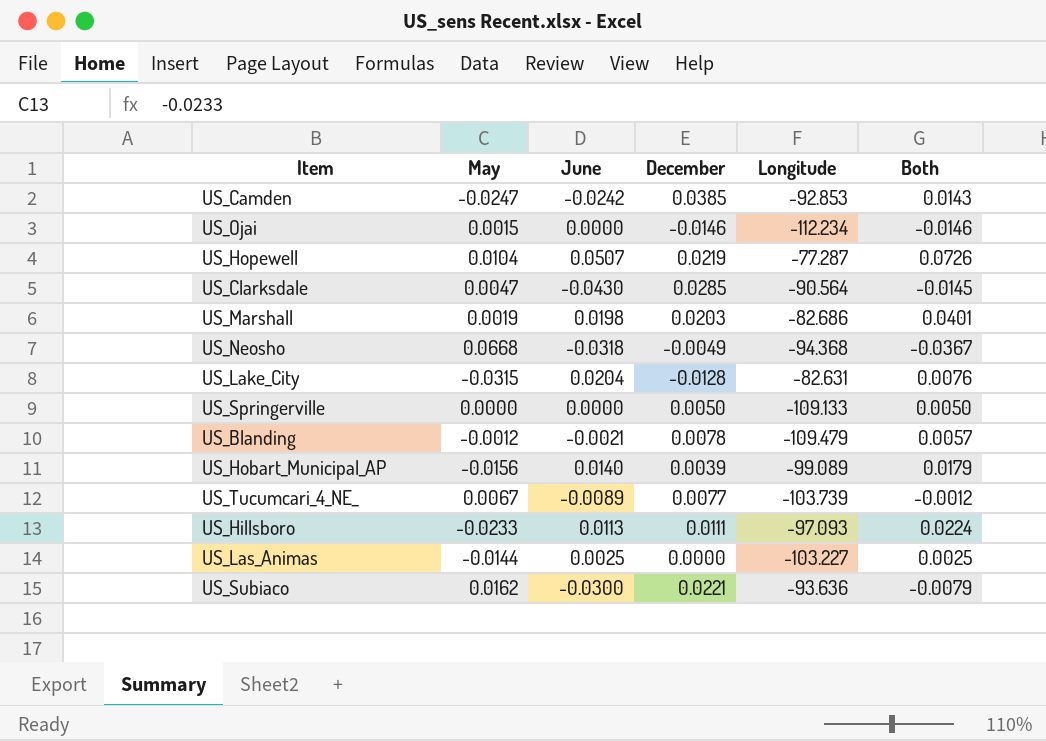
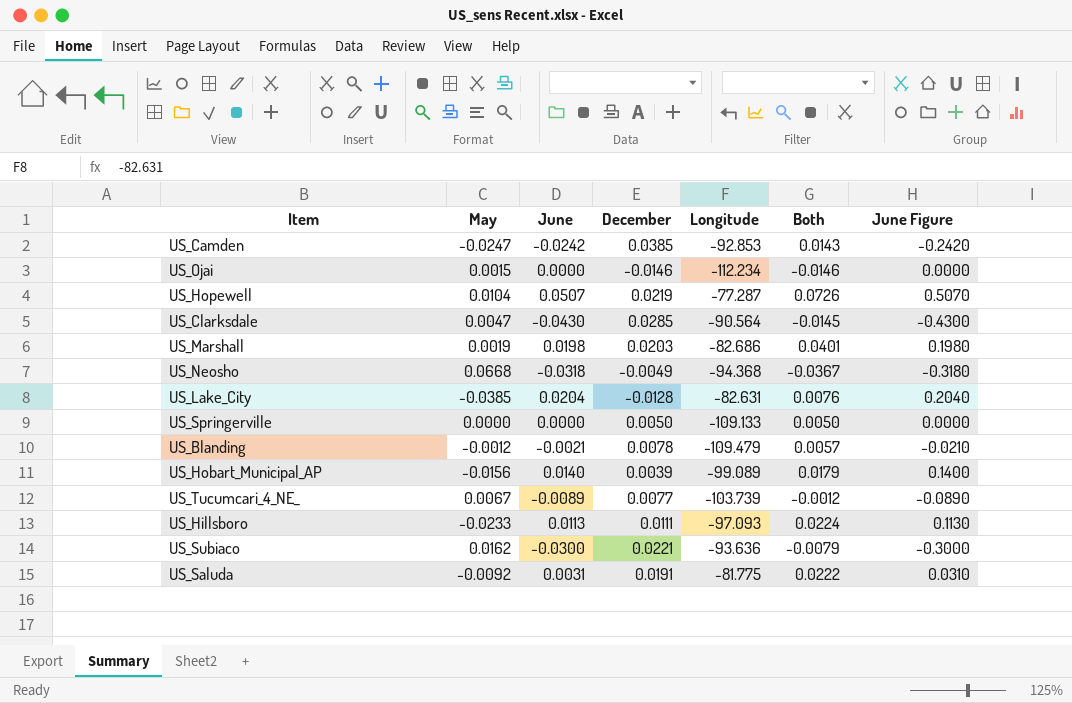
column June Figure | formula: none -> [June] * 10
row US_Las_Animas: -0.0144 | 0.0025 | 0.0000 | -103.227 | 0.0025 -> none
US_Lake_City | May: -0.0315 -> -0.0385
row US_Saluda: none -> -0.0092 | 0.0031 | 0.0191 | -81.775 | 0.0222 | 0.0310

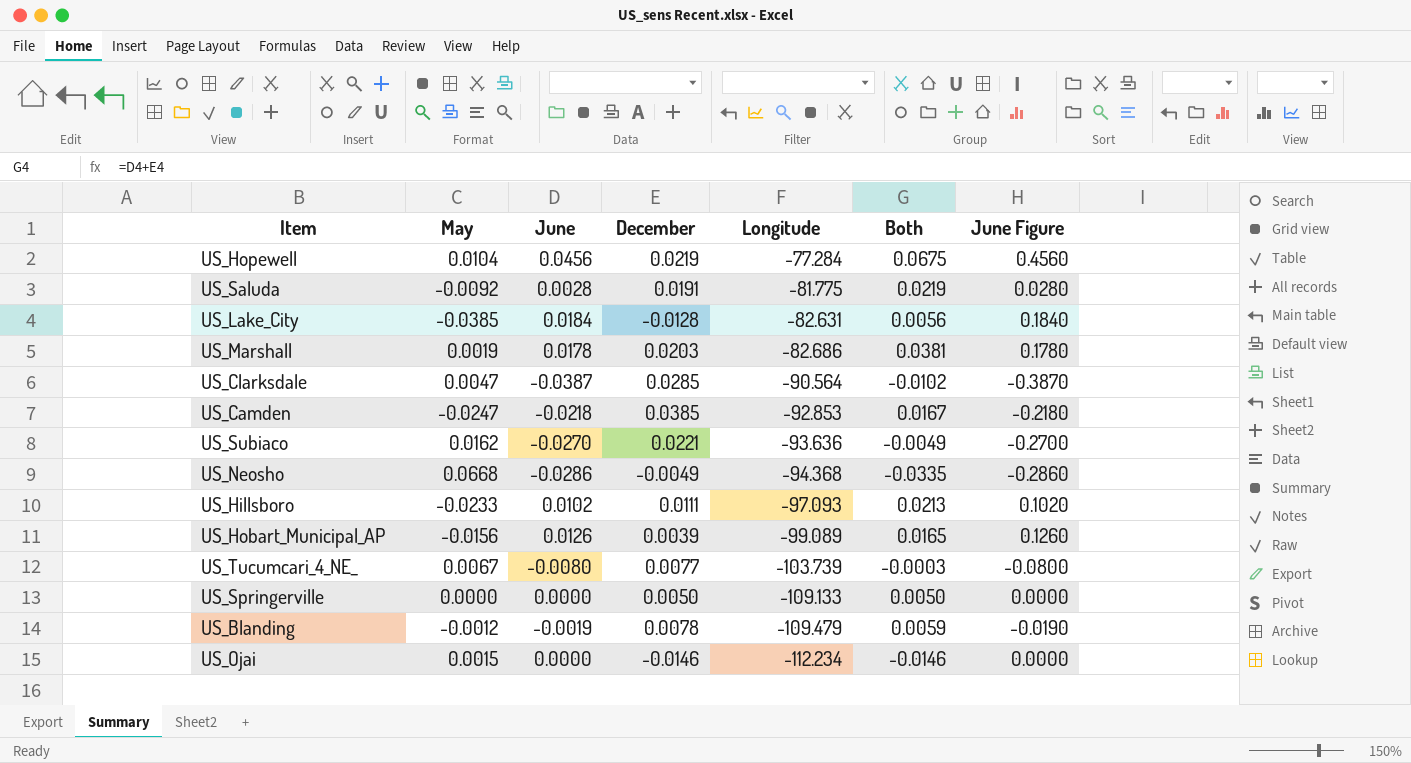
row order: none -> Longitude descending
US_Hopewell | June: 0.0507 -> 0.0456
US_Hopewell | Longitude: -77.287 -> -77.284
US_Hopewell | Both: 0.0726 -> 0.0675
US_Hopewell | June Figure: 0.5070 -> 0.4560
US_Saluda | June: 0.0031 -> 0.0028
US_Saluda | Both: 0.0222 -> 0.0219
US_Saluda | June Figure: 0.0310 -> 0.0280
US_Lake_City | June: 0.0204 -> 0.0184
US_Lake_City | Both: 0.0076 -> 0.0056
US_Lake_City | June Figure: 0.2040 -> 0.1840
US_Marshall | June: 0.0198 -> 0.0178
US_Marshall | Both: 0.0401 -> 0.0381
US_Marshall | June Figure: 0.1980 -> 0.1780
US_Clarksdale | June: -0.0430 -> -0.0387
US_Clarksdale | Both: -0.0145 -> -0.0102
US_Clarksdale | June Figure: -0.4300 -> -0.3870
US_Camden | June: -0.0242 -> -0.0218
US_Camden | Both: 0.0143 -> 0.0167
US_Camden | June Figure: -0.2420 -> -0.2180
US_Subiaco | June: -0.0300 -> -0.0270
US_Subiaco | Both: -0.0079 -> -0.0049
US_Subiaco | June Figure: -0.3000 -> -0.2700
US_Neosho | June: -0.0318 -> -0.0286
US_Neosho | Both: -0.0367 -> -0.0335
US_Neosho | June Figure: -0.3180 -> -0.2860
US_Hillsboro | June: 0.0113 -> 0.0102
US_Hillsboro | Both: 0.0224 -> 0.0213
US_Hillsboro | June Figure: 0.1130 -> 0.1020
US_Hobart_Municipal_AP | June: 0.0140 -> 0.0126
US_Hobart_Municipal_AP | Both: 0.0179 -> 0.0165
US_Hobart_Municipal_AP | June Figure: 0.1400 -> 0.1260
US_Tucumcari_4_NE_ | June: -0.0089 -> -0.0080
US_Tucumcari_4_NE_ | Both: -0.0012 -> -0.0003
US_Tucumcari_4_NE_ | June Figure: -0.0890 -> -0.0800
US_Blanding | June: -0.0021 -> -0.0019
US_Blanding | Both: 0.0057 -> 0.0059
US_Blanding | June Figure: -0.0210 -> -0.0190

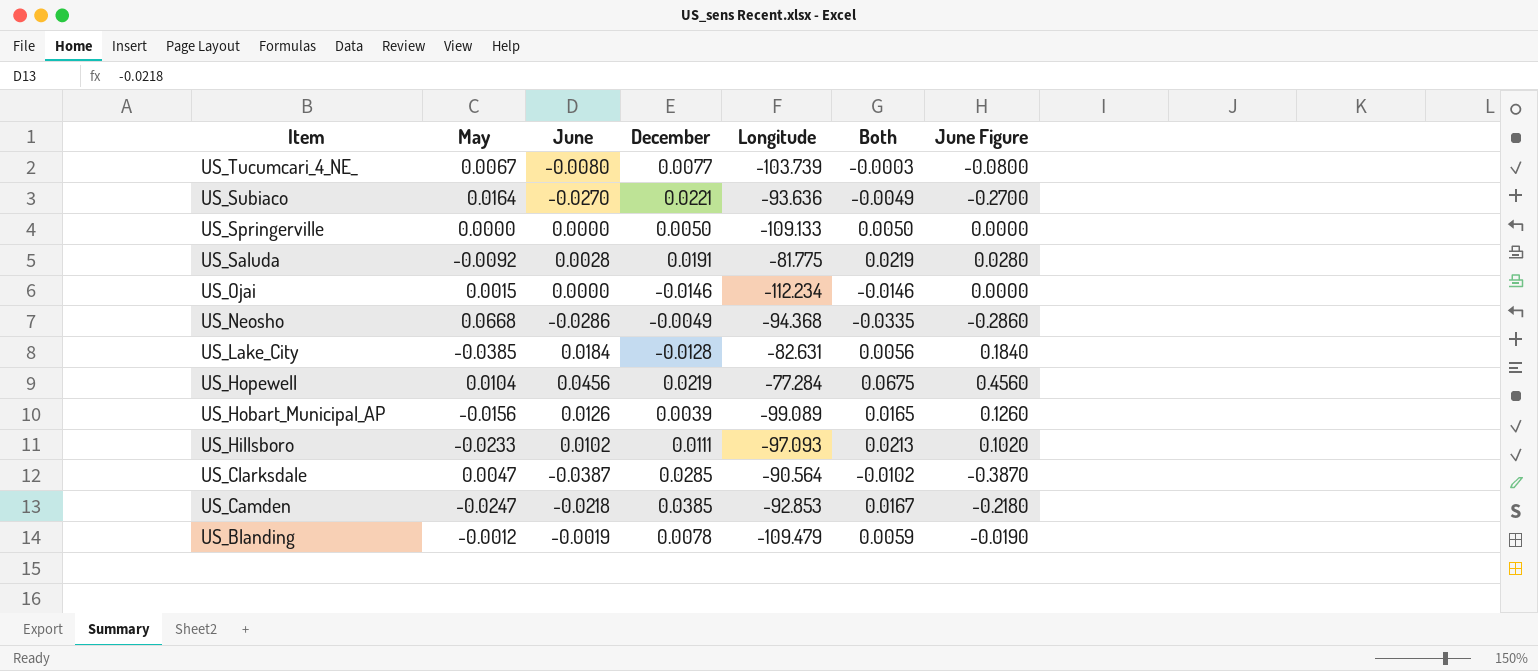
row order: Longitude descending -> Item descending
row US_Marshall: 0.0019 | 0.0178 | 0.0203 | -82.686 | 0.0381 | 0.1780 -> none
US_Subiaco | May: 0.0162 -> 0.0164

